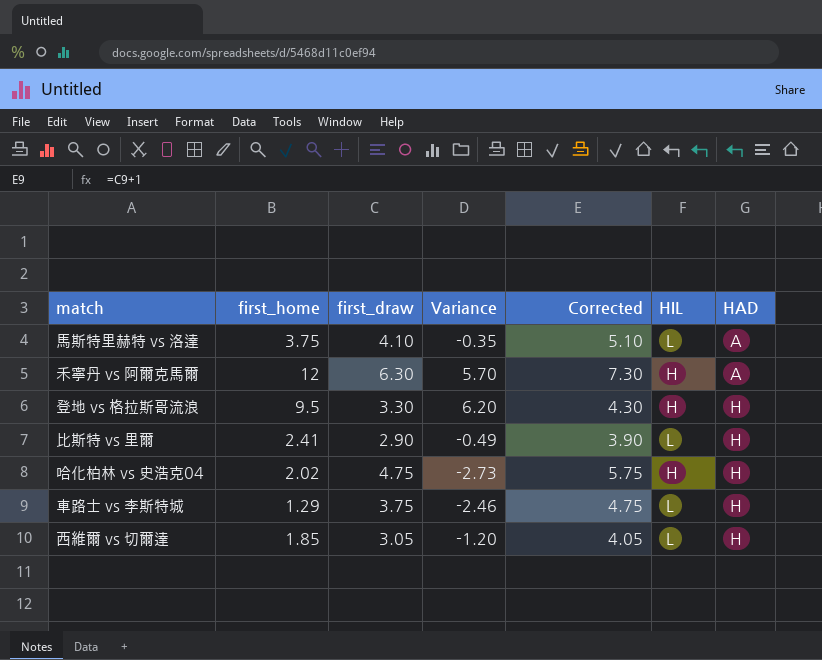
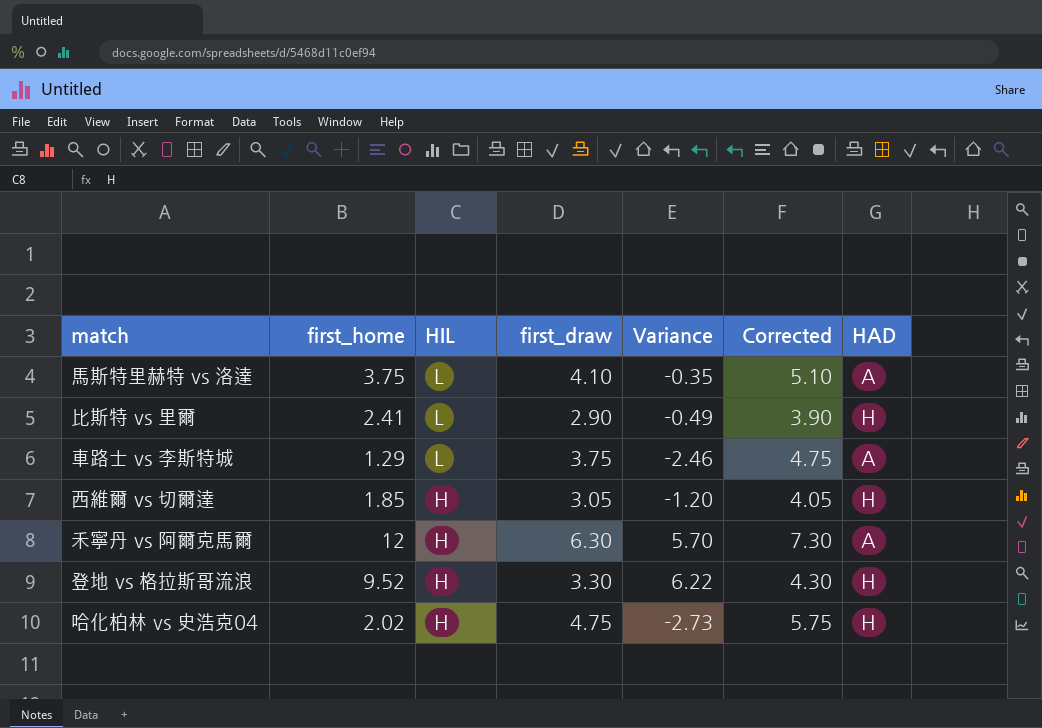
row order: HAD ascending -> HIL descending
column HIL | position: 6 -> 3
車路士 vs 李斯特城 | HAD: H -> A
西維爾 vs 切爾達 | HIL: L -> H
登地 vs 格拉斯哥流浪 | first_home: 9.5 -> 9.52
登地 vs 格拉斯哥流浪 | Variance: 6.20 -> 6.22

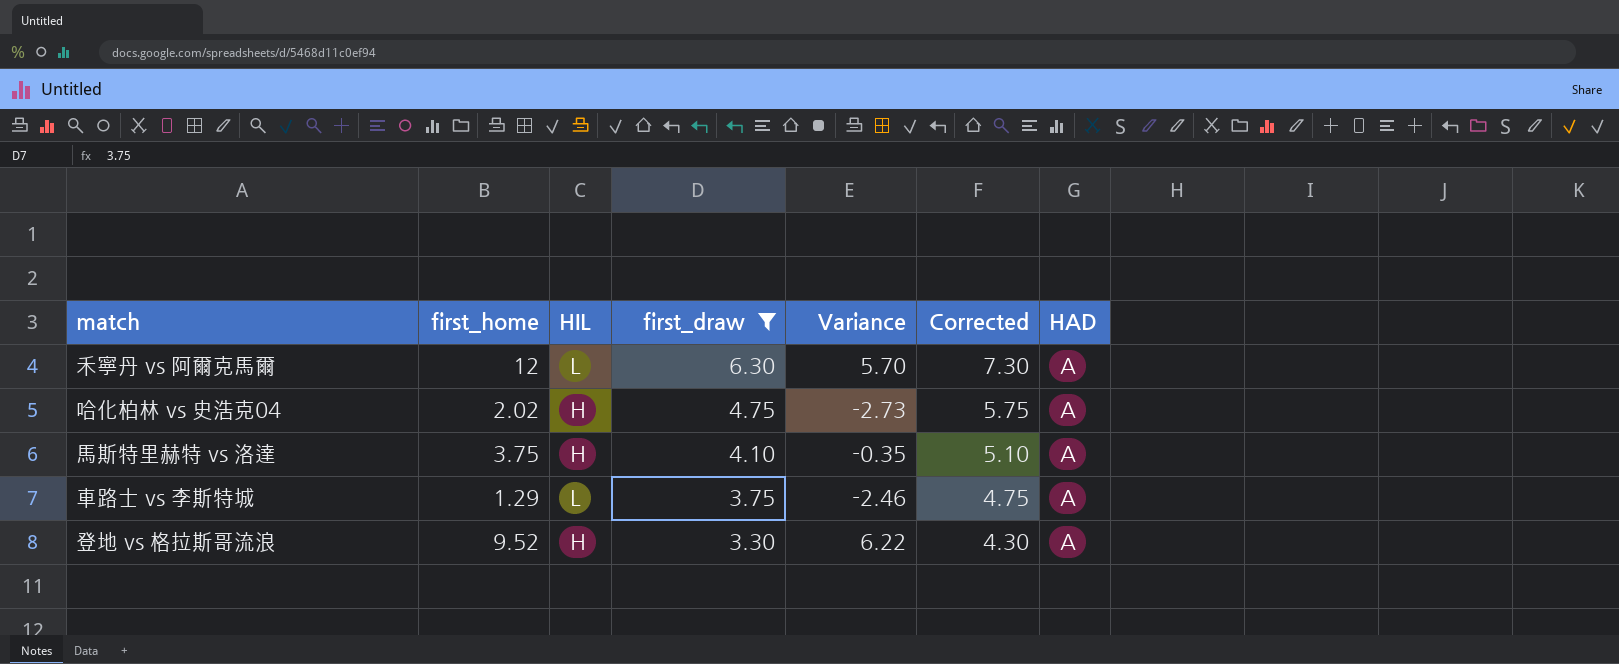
filter: none -> first_draw >= 3.30
row order: HIL descending -> first_draw descending
禾寧丹 vs 阿爾克馬爾 | HIL: H -> L
哈化柏林 vs 史浩克04 | HAD: H -> A
馬斯特里赫特 vs 洛達 | HIL: L -> H
登地 vs 格拉斯哥流浪 | HAD: H -> A

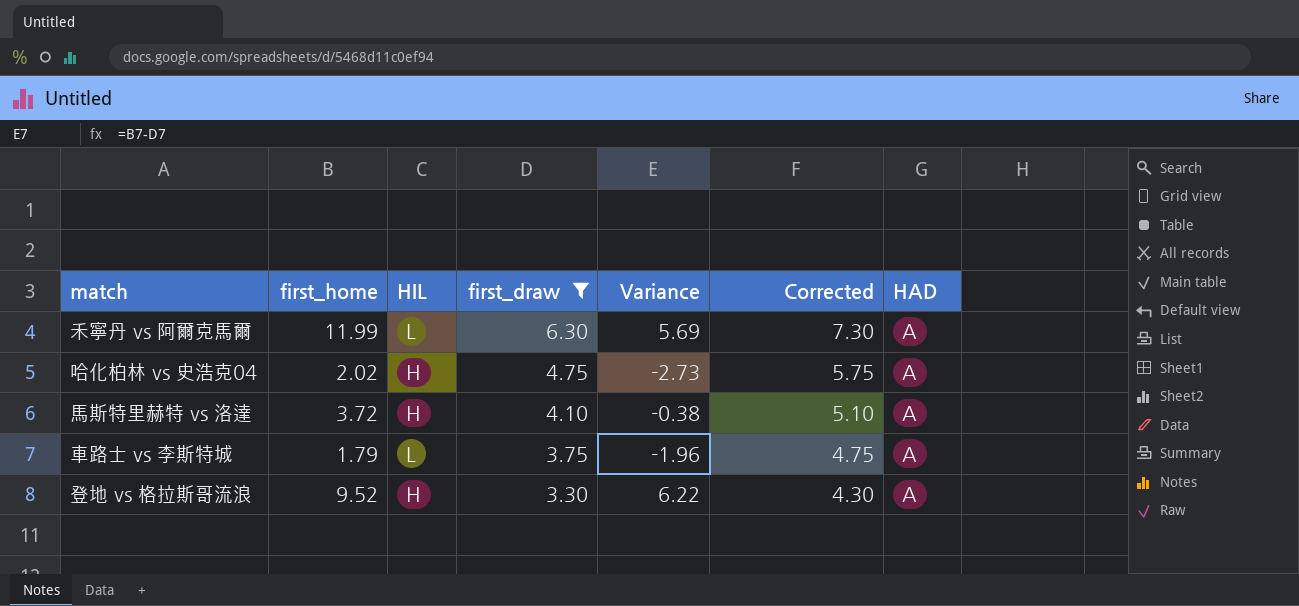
禾寧丹 vs 阿爾克馬爾 | first_home: 12 -> 11.99
禾寧丹 vs 阿爾克馬爾 | Variance: 5.70 -> 5.69
馬斯特里赫特 vs 洛達 | first_home: 3.75 -> 3.72
馬斯特里赫特 vs 洛達 | Variance: -0.35 -> -0.38
車路士 vs 李斯特城 | first_home: 1.29 -> 1.79
車路士 vs 李斯特城 | Variance: -2.46 -> -1.96

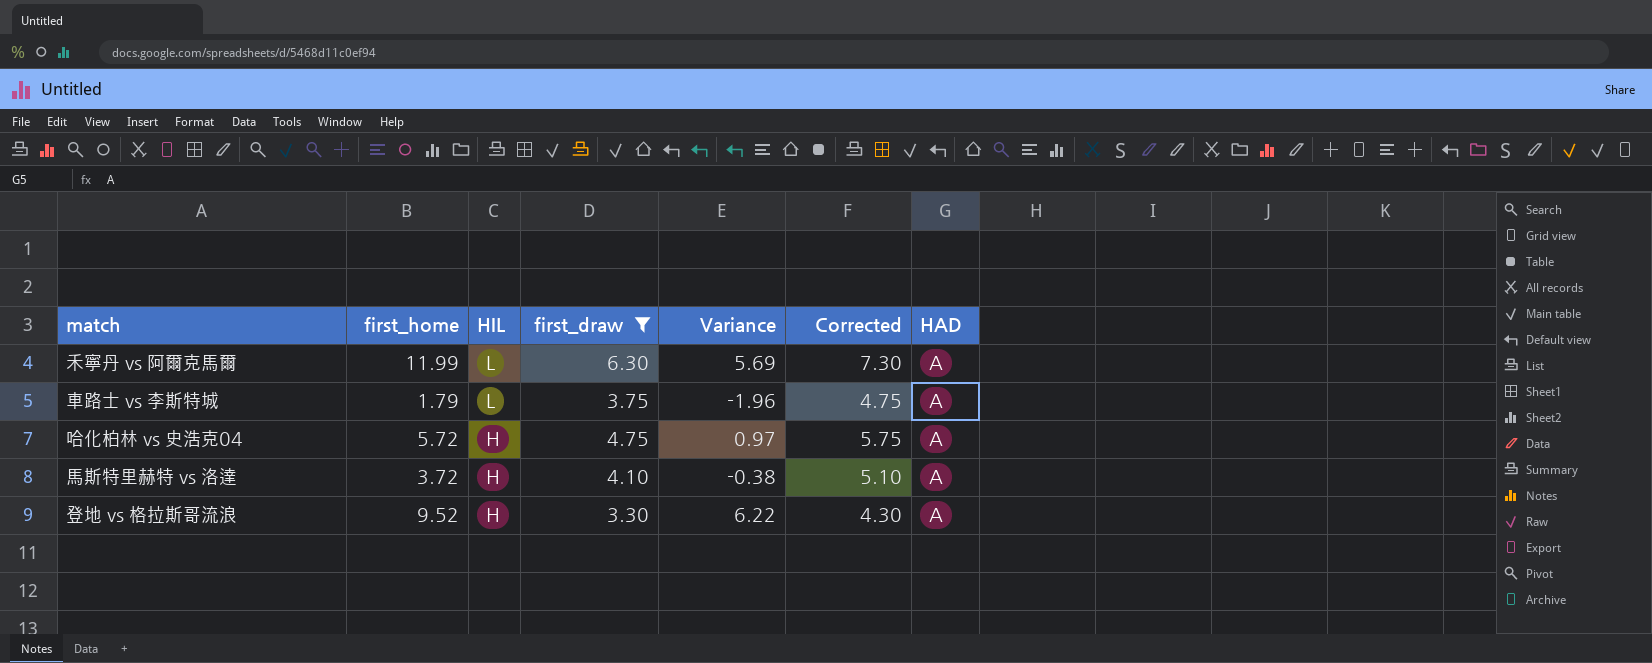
row order: first_draw descending -> HIL descending
哈化柏林 vs 史浩克04 | first_home: 2.02 -> 5.72
哈化柏林 vs 史浩克04 | Variance: -2.73 -> 0.97

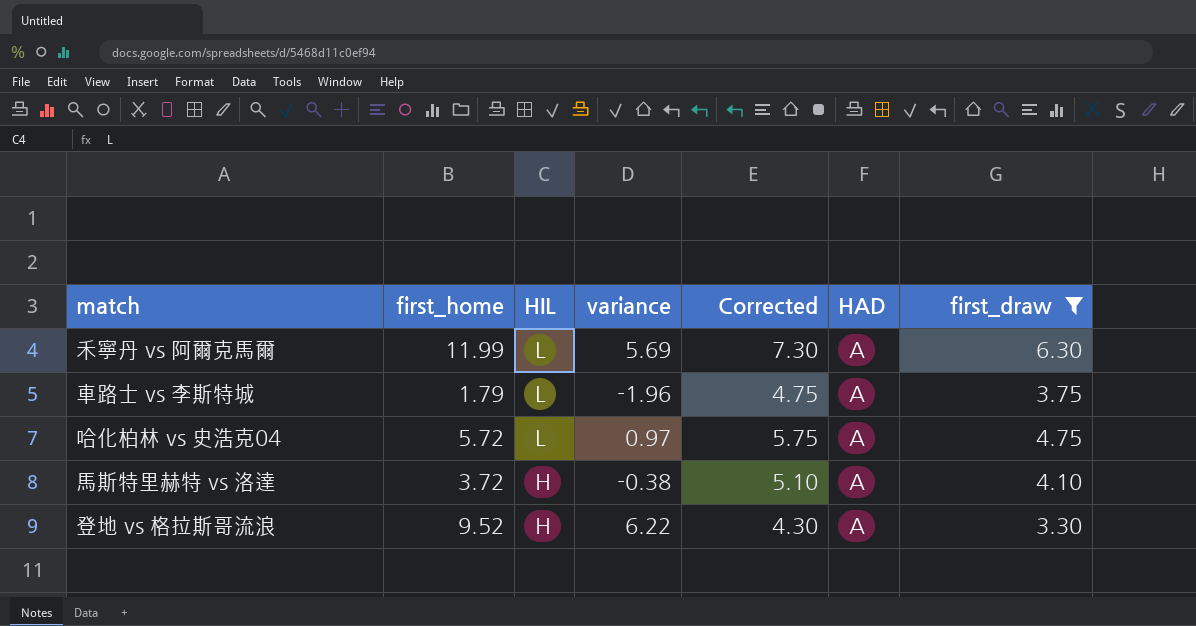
column name: Variance -> variance
column first_draw | position: 4 -> 7
哈化柏林 vs 史浩克04 | HIL: H -> L

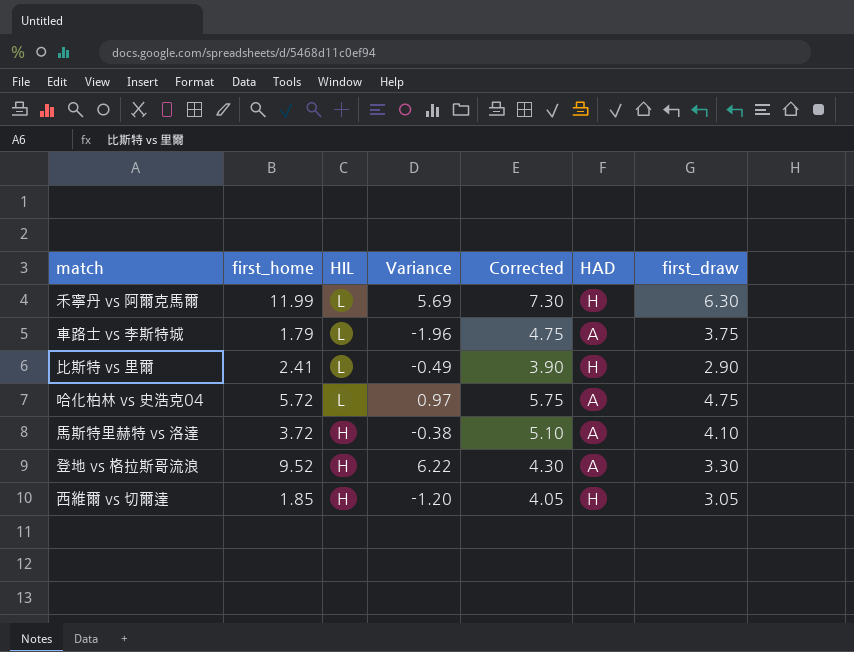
filter: first_draw >= 3.30 -> none
column name: variance -> Variance
禾寧丹 vs 阿爾克馬爾 | HAD: A -> H

